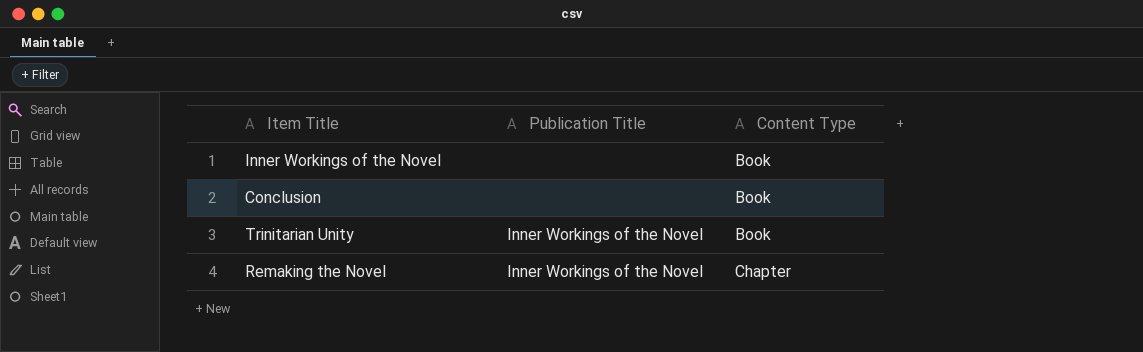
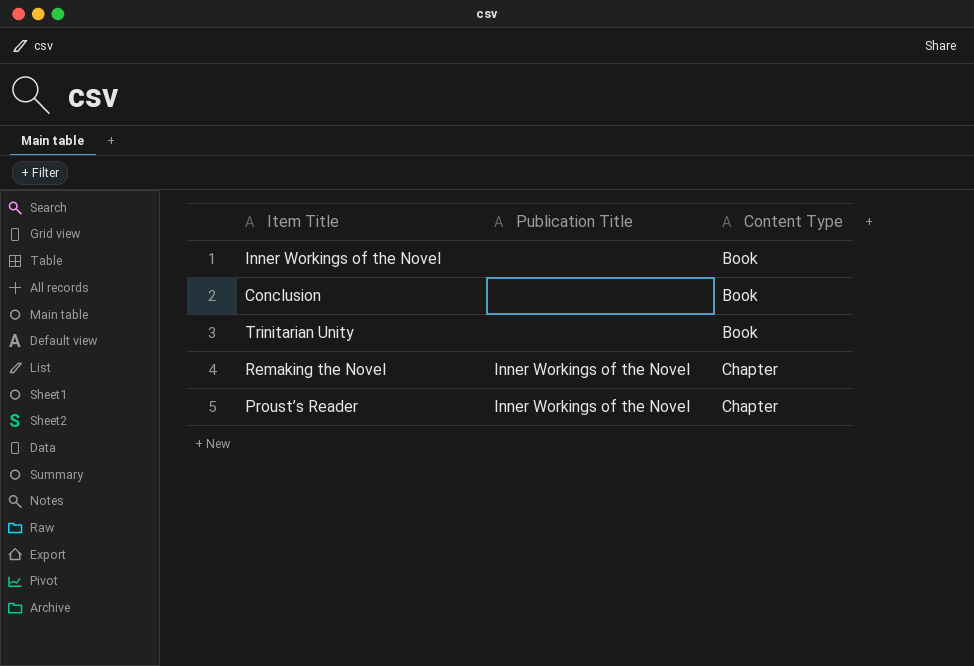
Trinitarian Unity | Publication Title: Inner Workings of the Novel -> none
row Proust’s Reader: none -> Inner Workings of the Novel | Chapter

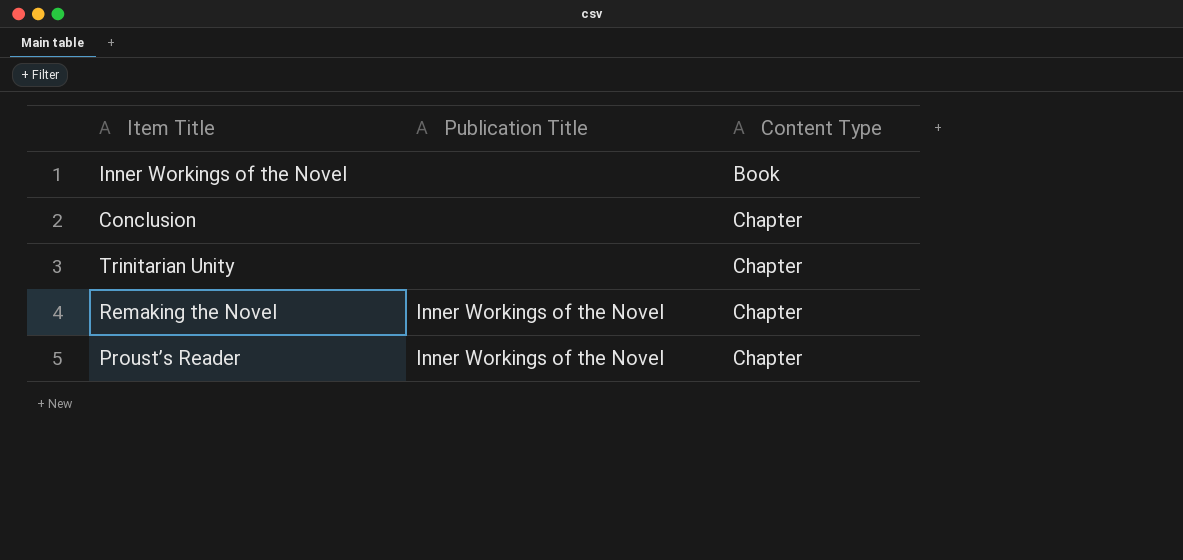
Conclusion | Content Type: Book -> Chapter
Trinitarian Unity | Content Type: Book -> Chapter

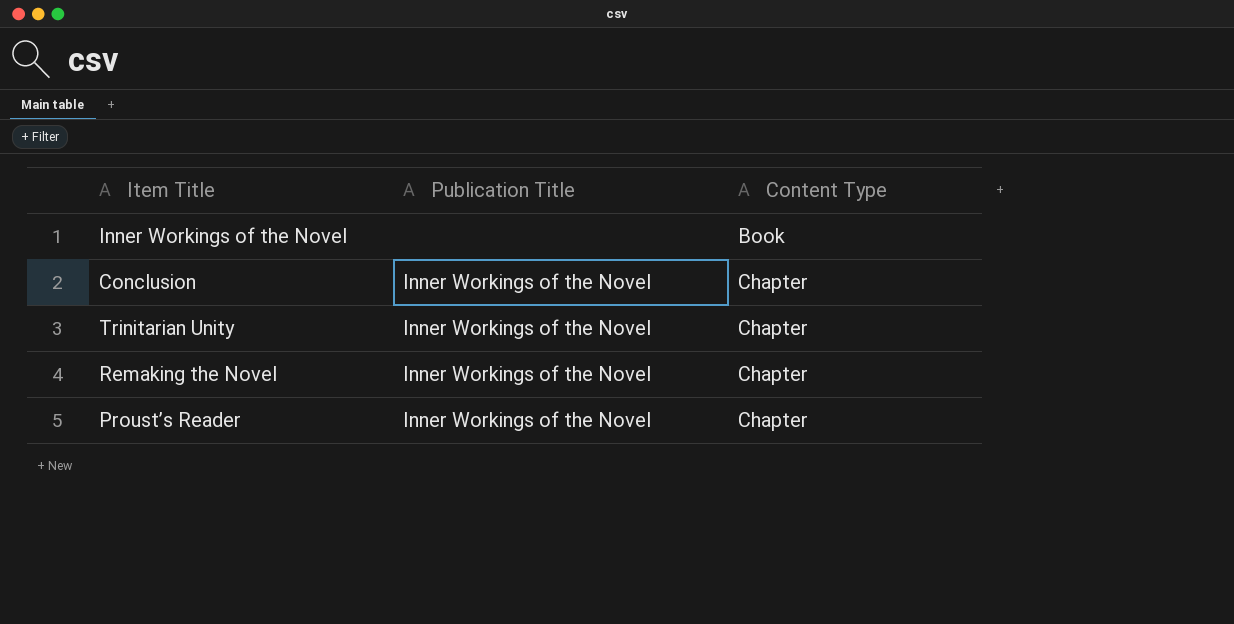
Conclusion | Publication Title: none -> Inner Workings of the Novel
Trinitarian Unity | Publication Title: none -> Inner Workings of the Novel

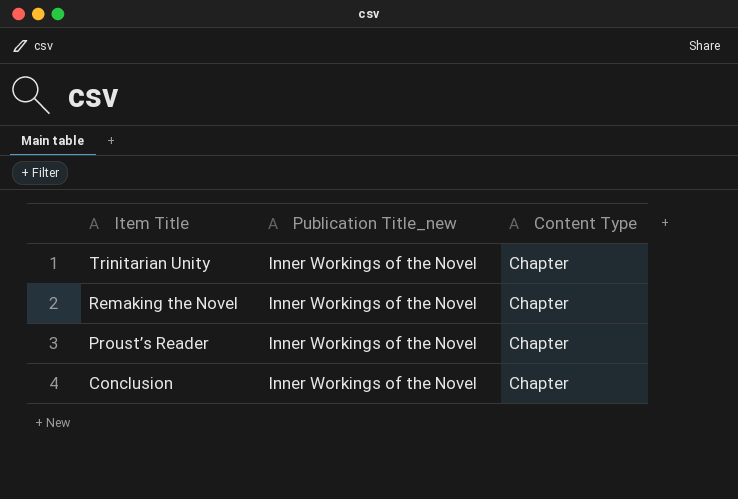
row order: Content Type ascending -> Item Title descending
column name: Publication Title -> Publication Title_new
row Inner Workings of the Novel: none | Book -> none

